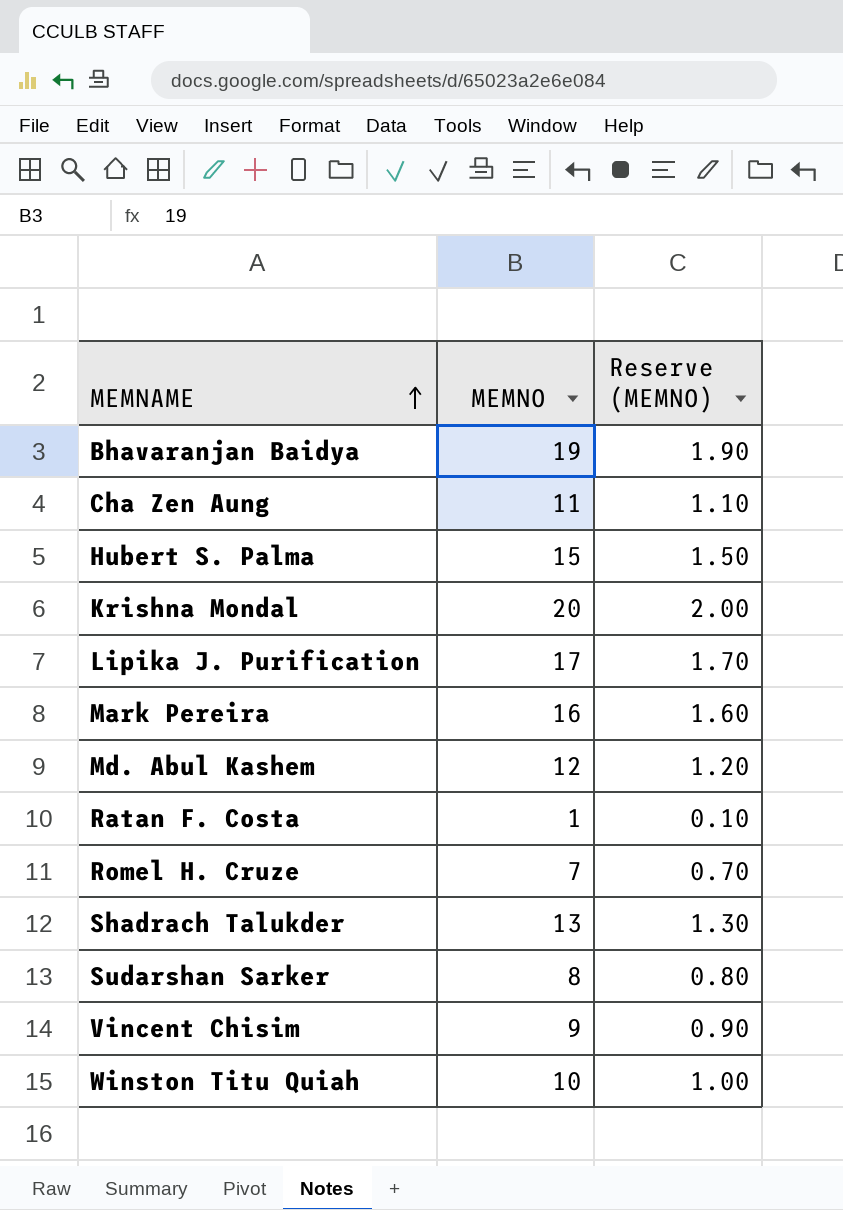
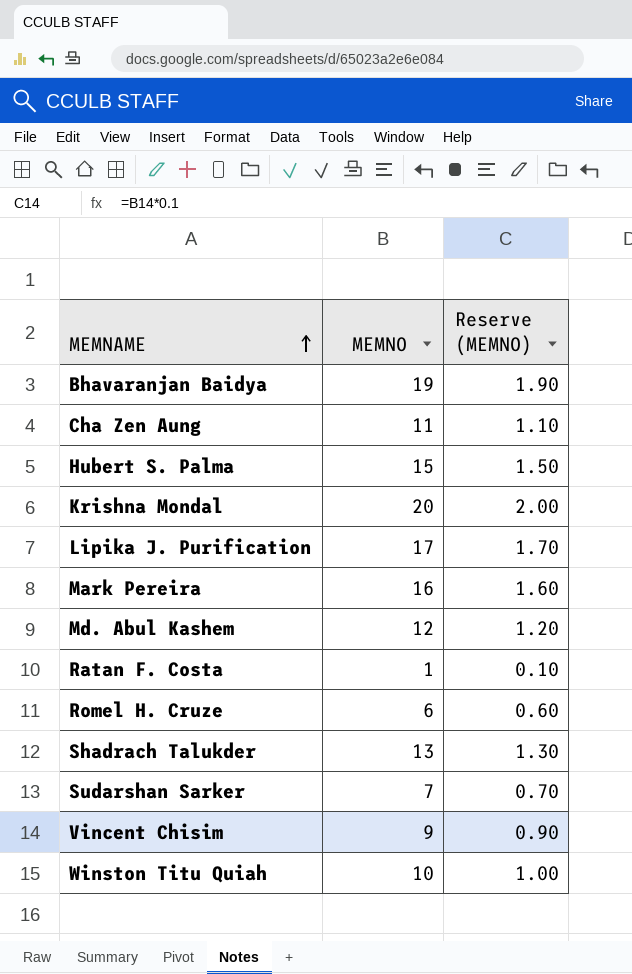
Romel H. Cruze | MEMNO: 7 -> 6
Romel H. Cruze | Reserve (MEMNO): 0.70 -> 0.60
Sudarshan Sarker | MEMNO: 8 -> 7
Sudarshan Sarker | Reserve (MEMNO): 0.80 -> 0.70

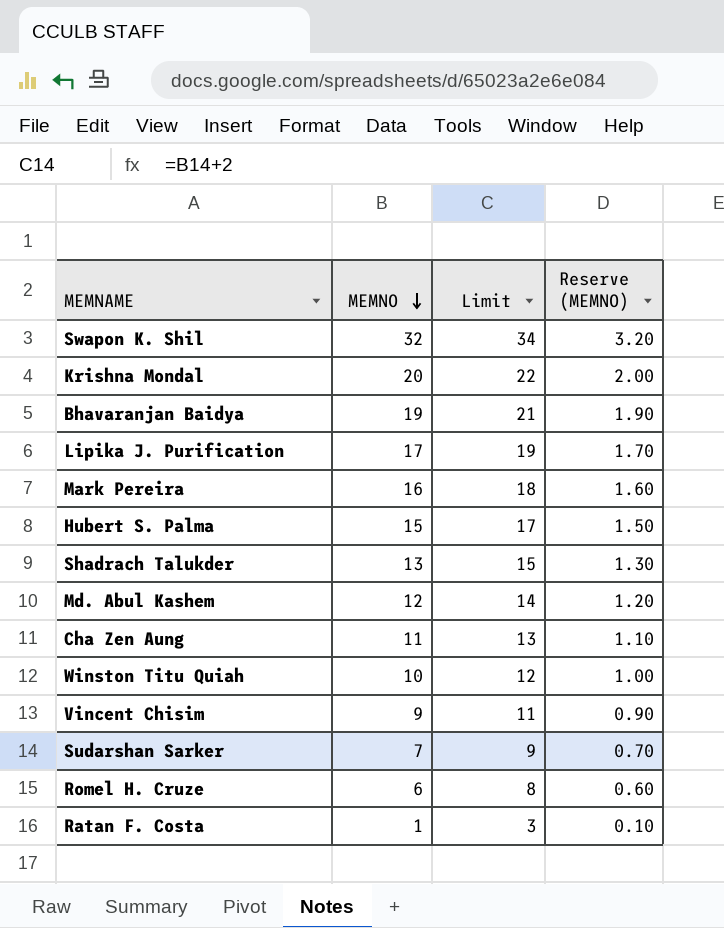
row order: MEMNAME ascending -> MEMNO descending
column Limit | formula: none -> [MEMNO] + 2
row Swapon K. Shil: none -> 32 | 34 | 3.20

